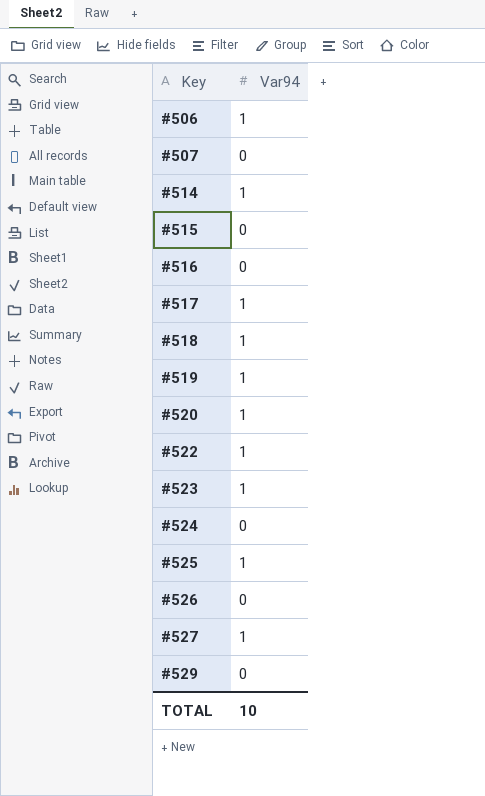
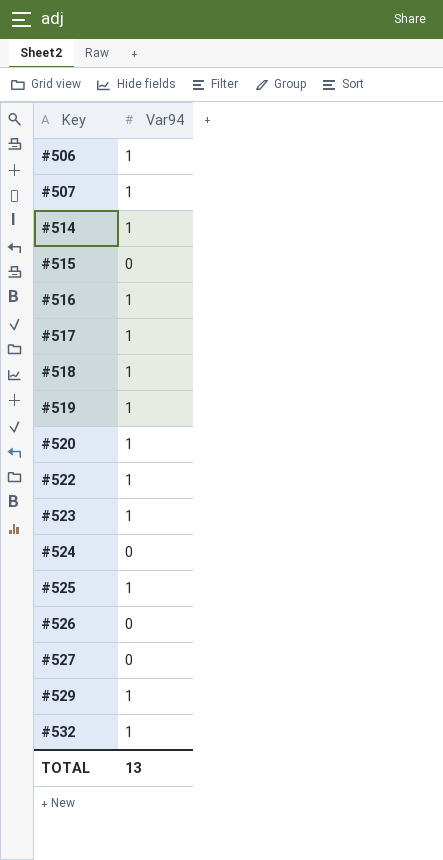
#507 | Var94: 0 -> 1
#516 | Var94: 0 -> 1
#527 | Var94: 1 -> 0
#529 | Var94: 0 -> 1
row #532: none -> 1
TOTAL | Var94: 10 -> 13

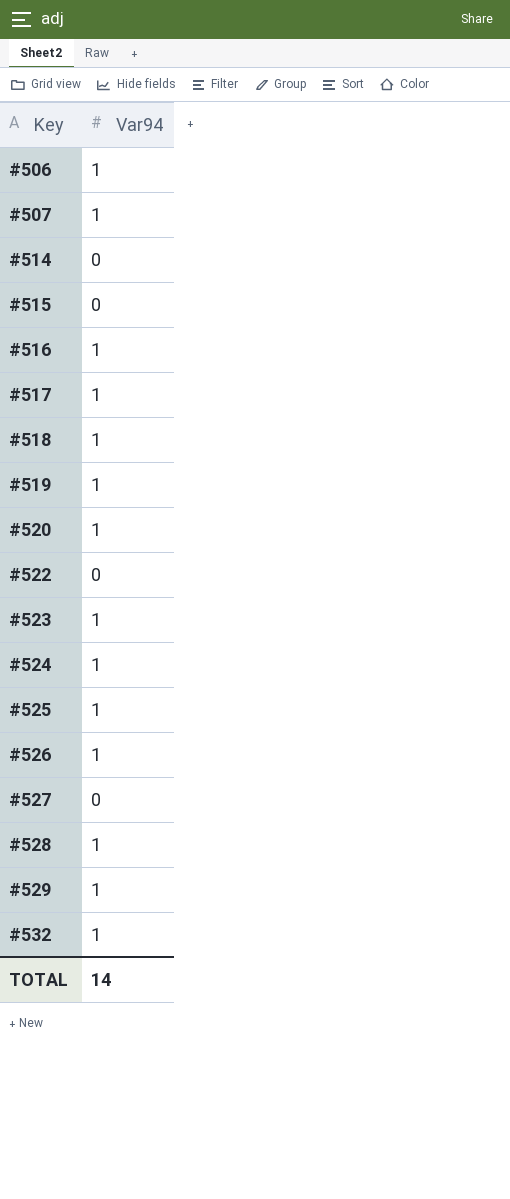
#514 | Var94: 1 -> 0
#522 | Var94: 1 -> 0
#524 | Var94: 0 -> 1
#526 | Var94: 0 -> 1
row #528: none -> 1
TOTAL | Var94: 13 -> 14

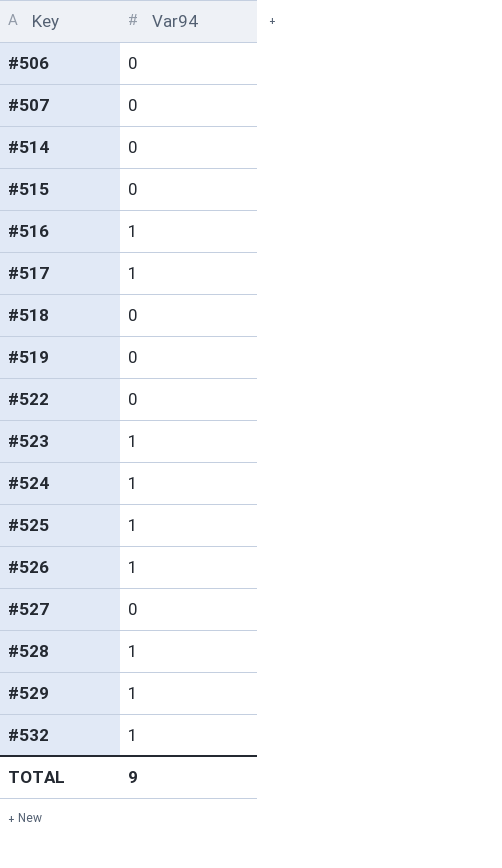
row #520: 1 -> none
#506 | Var94: 1 -> 0
#507 | Var94: 1 -> 0
#518 | Var94: 1 -> 0
#519 | Var94: 1 -> 0
TOTAL | Var94: 14 -> 9

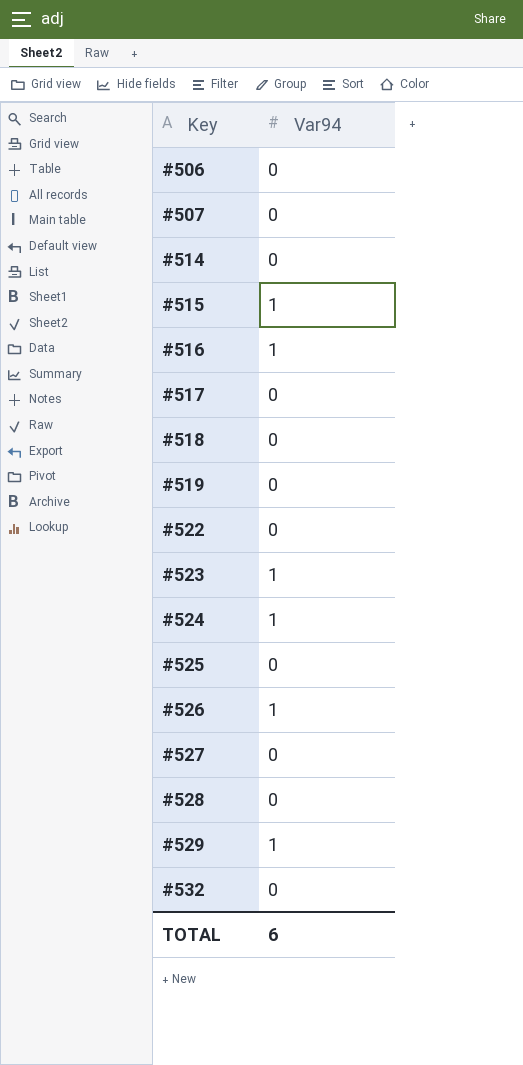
#515 | Var94: 0 -> 1
#517 | Var94: 1 -> 0
#525 | Var94: 1 -> 0
#528 | Var94: 1 -> 0
#532 | Var94: 1 -> 0
TOTAL | Var94: 9 -> 6

